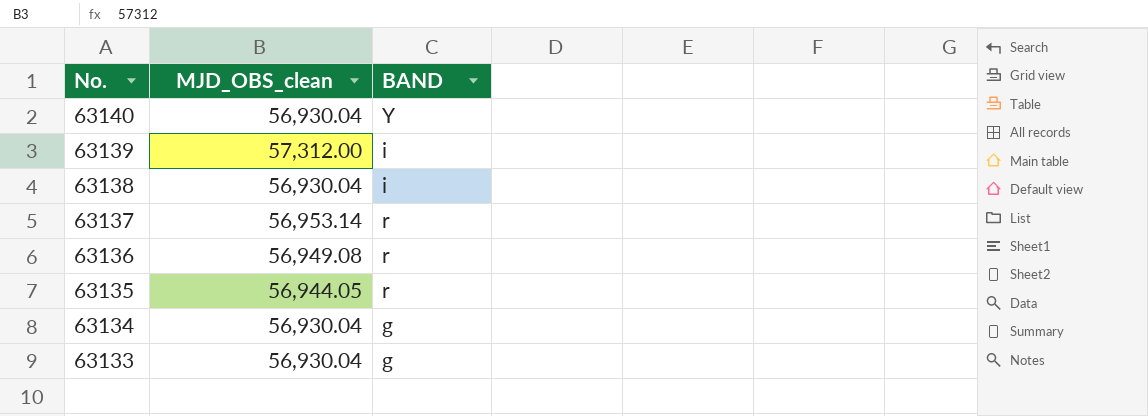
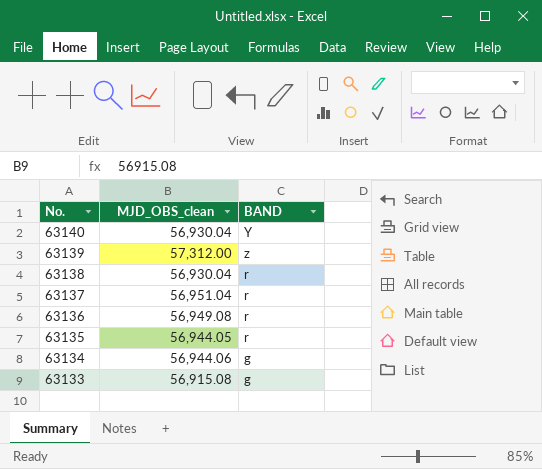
63139 | BAND: i -> z
63138 | BAND: i -> r
63137 | MJD_OBS_clean: 56,953.14 -> 56,951.04
63134 | MJD_OBS_clean: 56,930.04 -> 56,944.06
63133 | MJD_OBS_clean: 56,930.04 -> 56,915.08

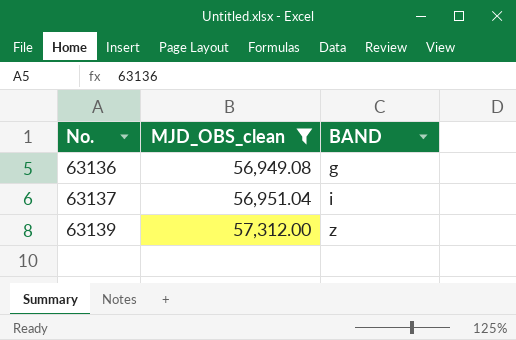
filter: none -> MJD_OBS_clean >= 56,949.08
row order: No. descending -> No. ascending
63136 | BAND: r -> g
63137 | BAND: r -> i

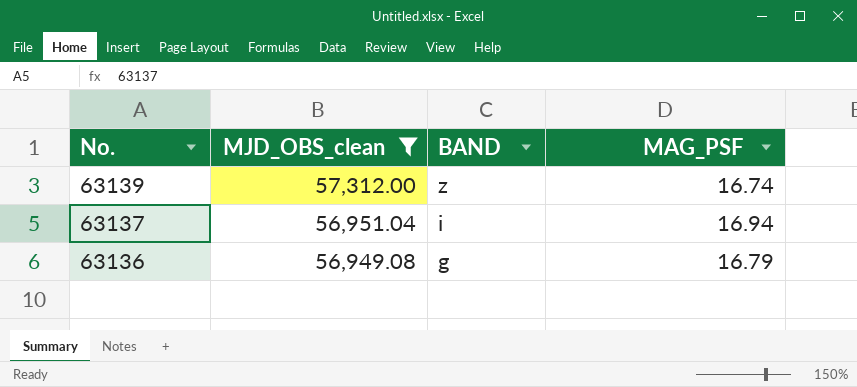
row order: No. ascending -> No. descending
column MAG_PSF | position: none -> 4

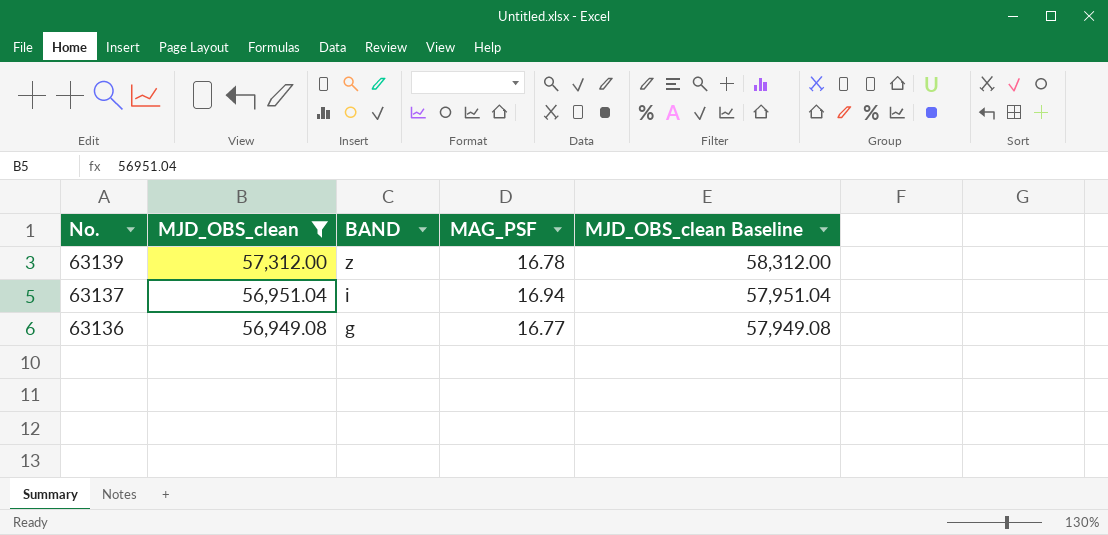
column MJD_OBS_clean Baseline | formula: none -> [MJD_OBS_clean] + 1000
63139 | MAG_PSF: 16.74 -> 16.78
63136 | MAG_PSF: 16.79 -> 16.77

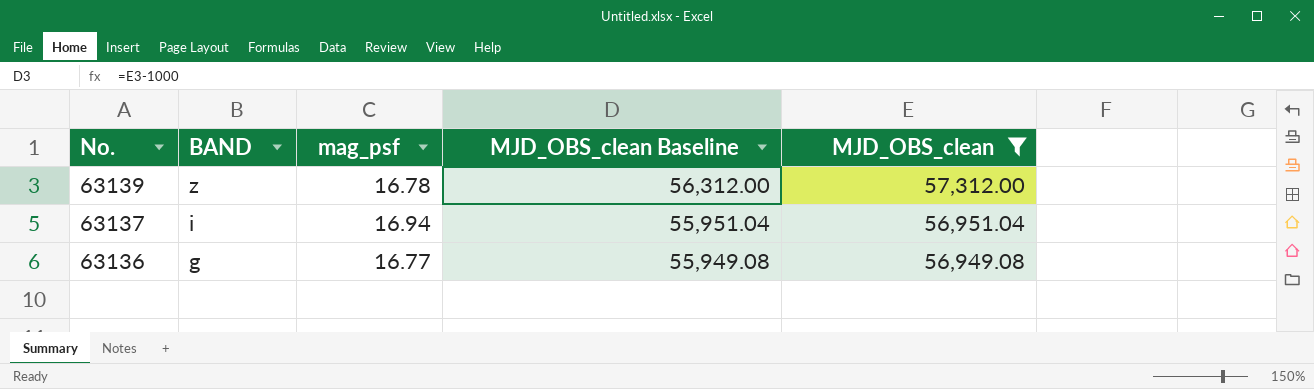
column name: MAG_PSF -> mag_psf
column MJD_OBS_clean Baseline | formula: [MJD_OBS_clean] + 1000 -> [MJD_OBS_clean] - 1000
column MJD_OBS_clean | position: 2 -> 5

